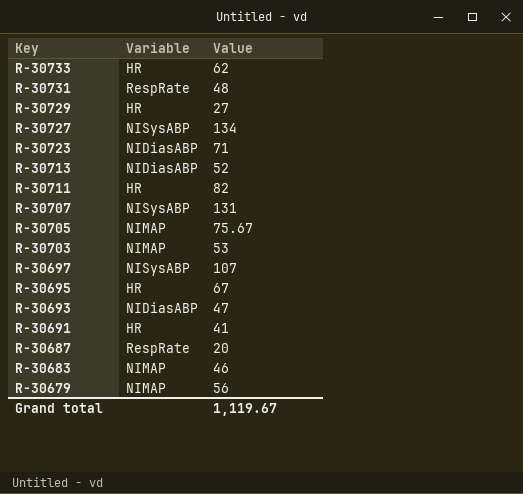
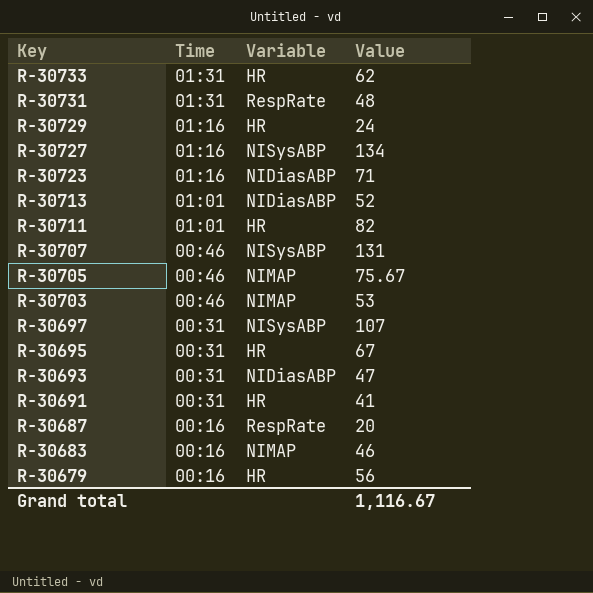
column Time | position: none -> 2
R-30729 | Value: 27 -> 24
R-30679 | Variable: NIMAP -> HR
Grand total | Value: 1,119.67 -> 1,116.67

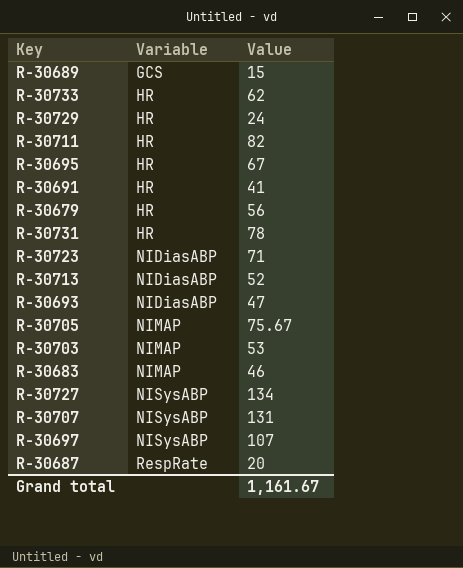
row order: Key descending -> Variable ascending
column Time | position: 2 -> none
row R-30689: none -> GCS | 15
R-30731 | Variable: RespRate -> HR
R-30731 | Value: 48 -> 78
Grand total | Value: 1,116.67 -> 1,161.67

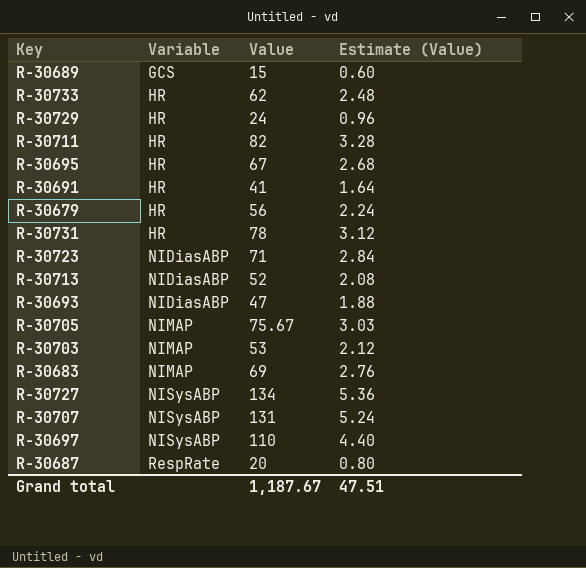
column Estimate (Value) | formula: none -> [Value] * 0.04
R-30683 | Value: 46 -> 69
R-30697 | Value: 107 -> 110
Grand total | Value: 1,161.67 -> 1,187.67

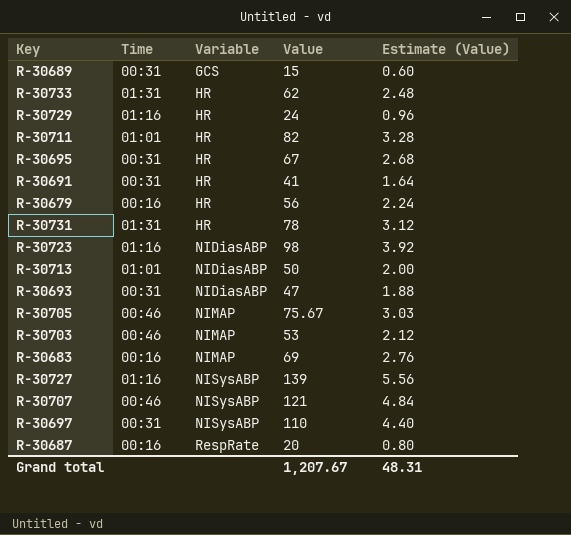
column Time | position: none -> 2
R-30723 | Value: 71 -> 98
R-30723 | Estimate (Value): 2.84 -> 3.92
R-30713 | Value: 52 -> 50
R-30713 | Estimate (Value): 2.08 -> 2.00
R-30727 | Value: 134 -> 139
R-30727 | Estimate (Value): 5.36 -> 5.56
R-30707 | Value: 131 -> 121
R-30707 | Estimate (Value): 5.24 -> 4.84
Grand total | Value: 1,187.67 -> 1,207.67
Grand total | Estimate (Value): 47.51 -> 48.31

